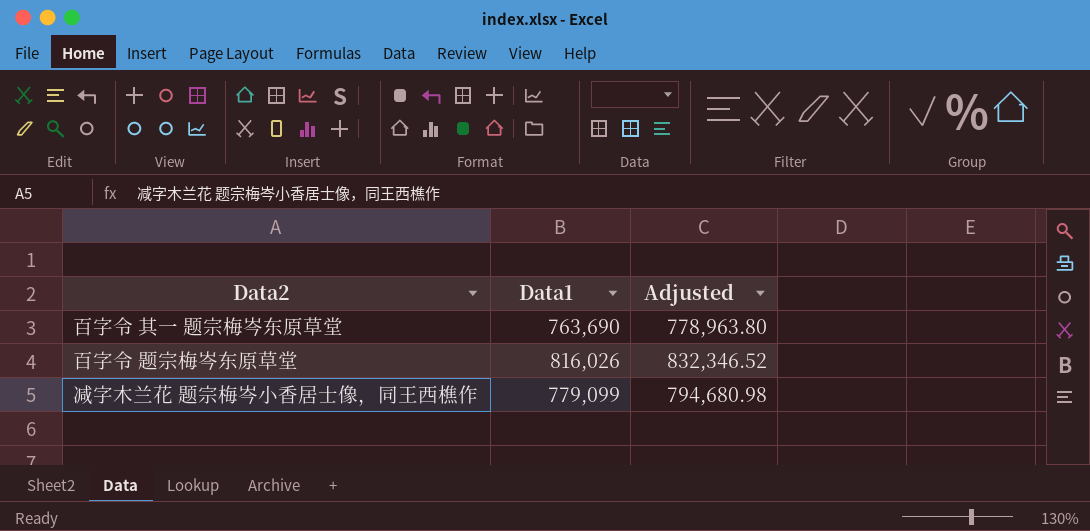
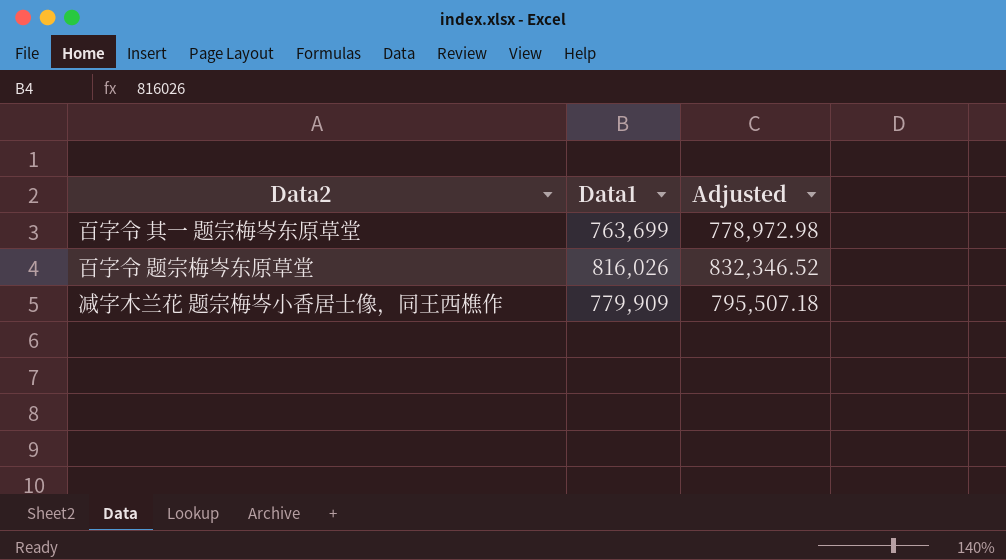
百字令 其一 题宗梅岑东原草堂 | Data1: 763,690 -> 763,699
百字令 其一 题宗梅岑东原草堂 | Adjusted: 778,963.80 -> 778,972.98
减字木兰花 题宗梅岑小香居士像，同王西樵作 | Data1: 779,099 -> 779,909
减字木兰花 题宗梅岑小香居士像，同王西樵作 | Adjusted: 794,680.98 -> 795,507.18

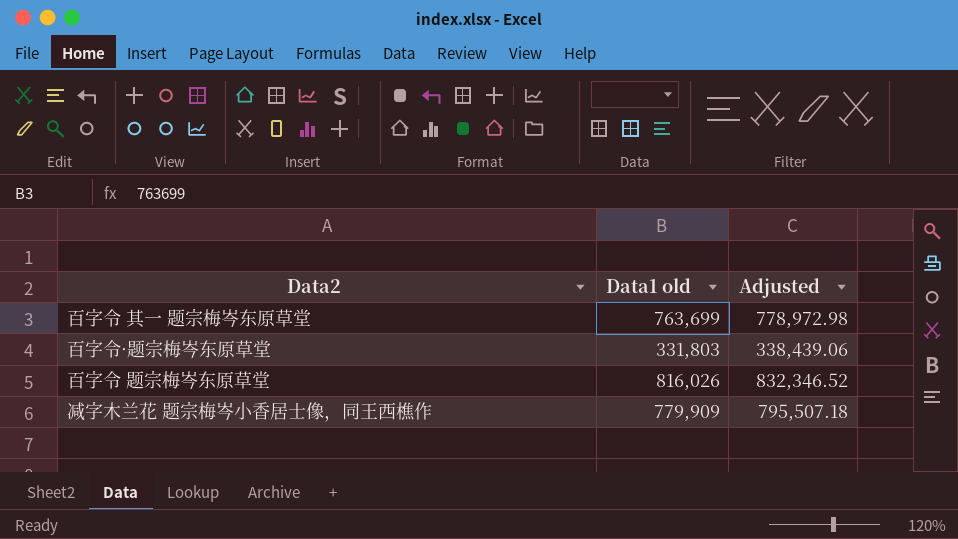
column name: Data1 -> Data1 old
row 百字令·题宗梅岑东原草堂: none -> 331,803 | 338,439.06

